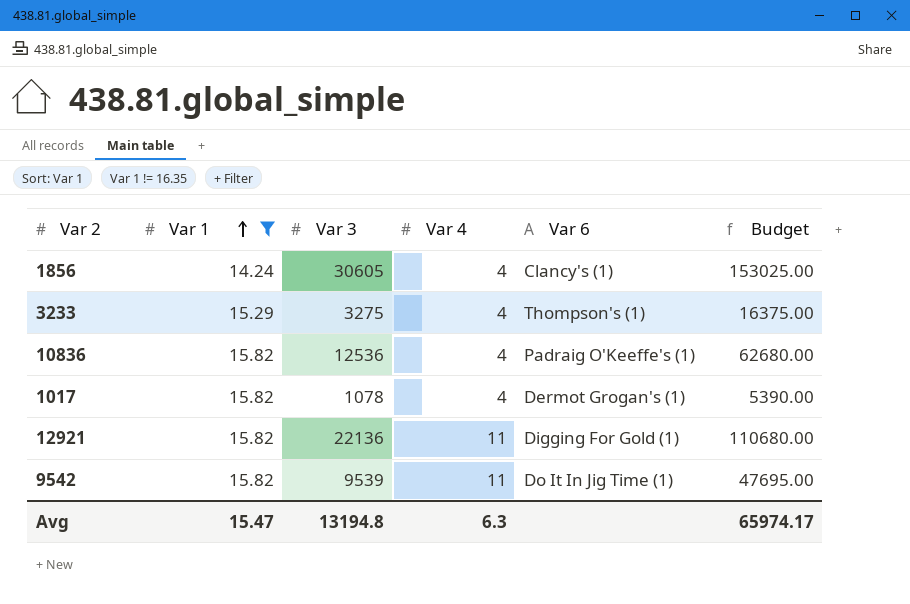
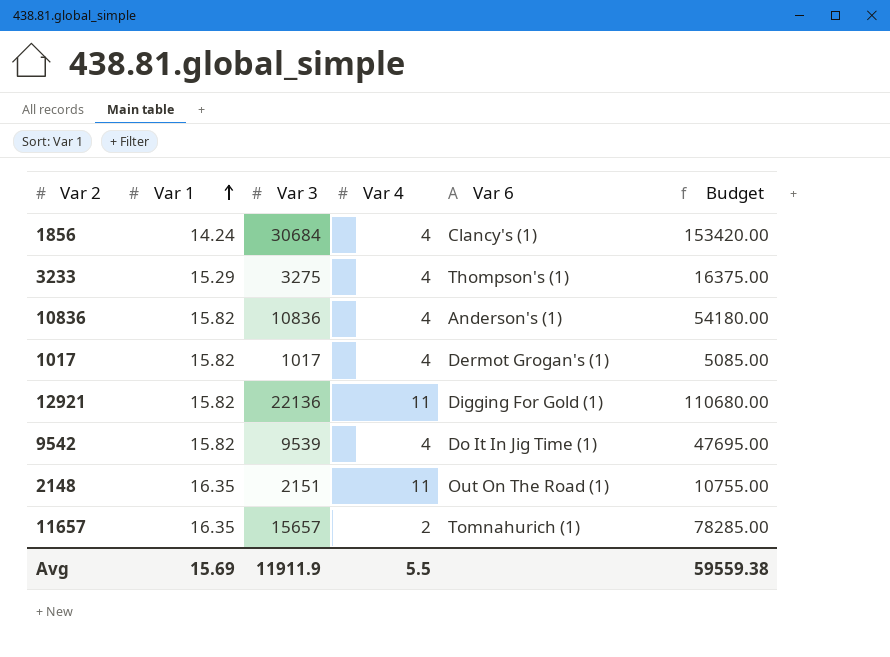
filter: Var 1 != 16.35 -> none
1856 | Var 3: 30605 -> 30684
1856 | Budget: 153025.00 -> 153420.00
10836 | Var 3: 12536 -> 10836
10836 | Var 6: Padraig O'Keeffe's (1) -> Anderson's (1)
10836 | Budget: 62680.00 -> 54180.00
1017 | Var 3: 1078 -> 1017
1017 | Budget: 5390.00 -> 5085.00
9542 | Var 4: 11 -> 4
Avg | Var 1: 15.47 -> 15.69
Avg | Var 3: 13194.8 -> 11911.9
Avg | Var 4: 6.3 -> 5.5
Avg | Budget: 65974.17 -> 59559.38

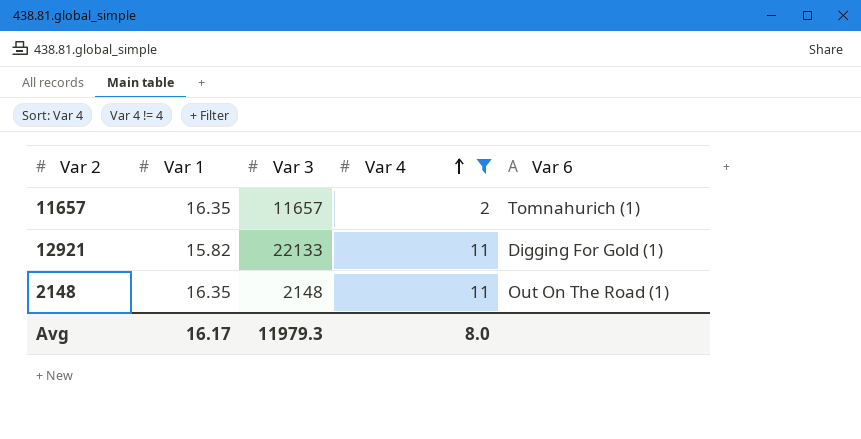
filter: none -> Var 4 != 4
row order: Var 1 ascending -> Var 4 ascending
column Budget | formula: [Var 3] * 5 -> none
11657 | Var 3: 15657 -> 11657
12921 | Var 3: 22136 -> 22133
2148 | Var 3: 2151 -> 2148
Avg | Var 1: 15.69 -> 16.17
Avg | Var 3: 11911.9 -> 11979.3
Avg | Var 4: 5.5 -> 8.0

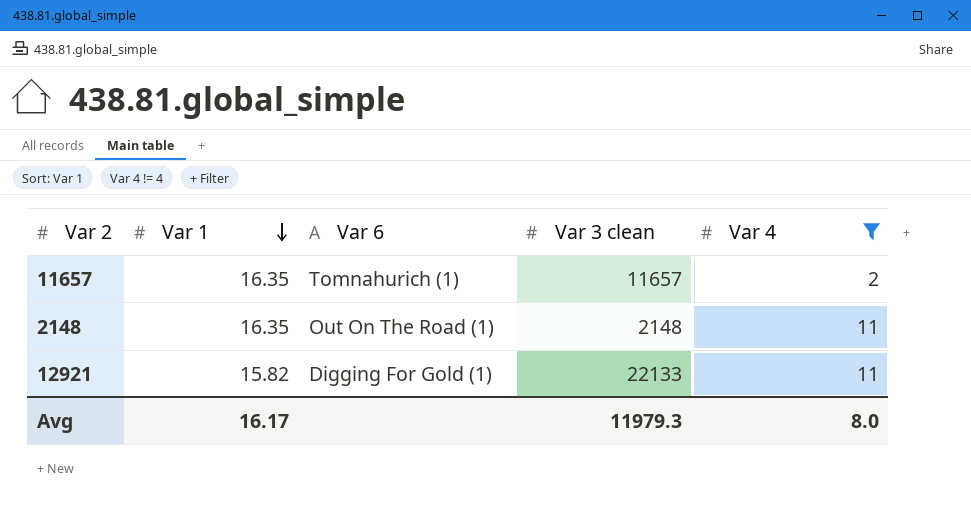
row order: Var 4 ascending -> Var 1 descending
column Var 6 | position: 5 -> 3
column name: Var 3 -> Var 3 clean

